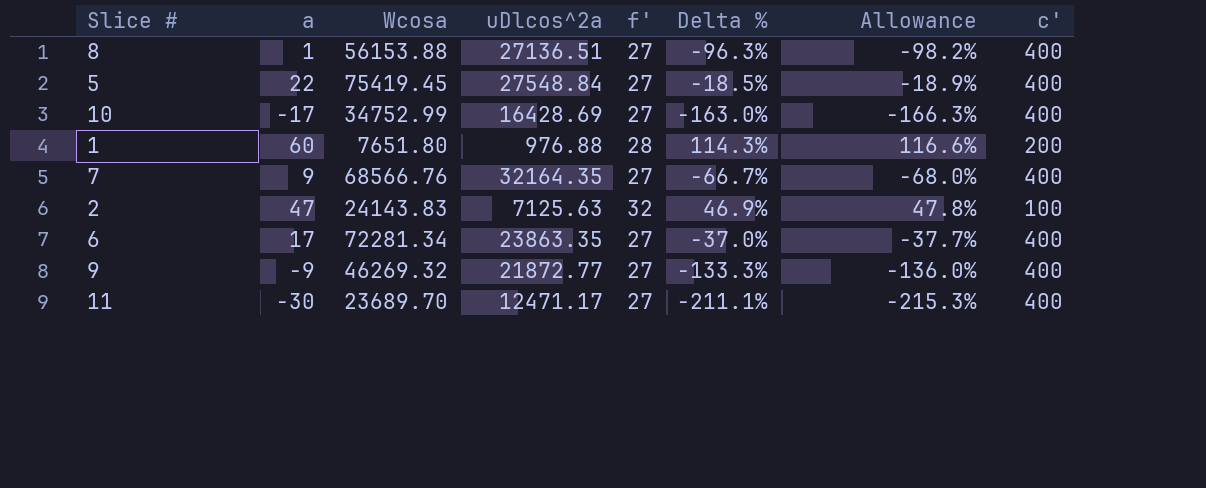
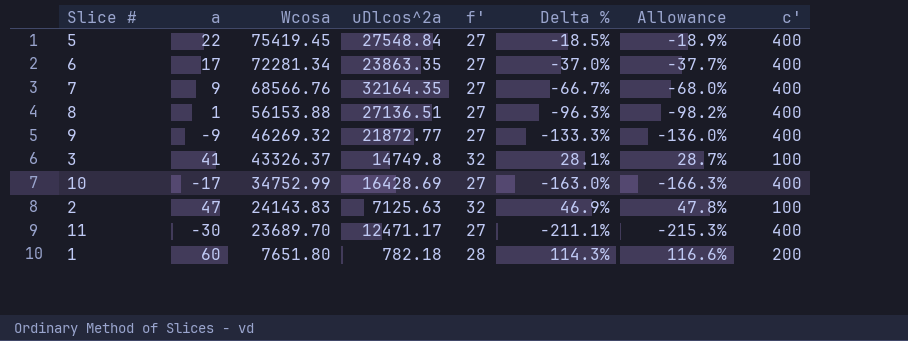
row order: none -> Wcosa descending
row 3: none -> 41 | 43326.37 | 14749.8 | 32 | 28.1% | 28.7% | 100
1 | uDlcos^2a: 976.88 -> 782.18

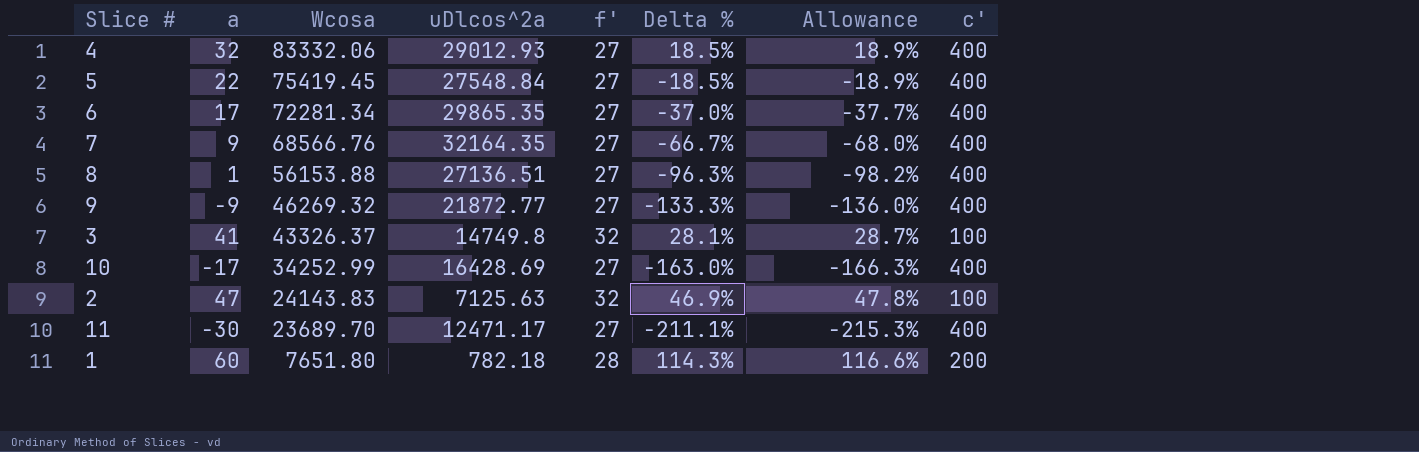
row 4: none -> 32 | 83332.06 | 29012.93 | 27 | 18.5% | 18.9% | 400
6 | uDlcos^2a: 23863.35 -> 29865.35
10 | Wcosa: 34752.99 -> 34252.99

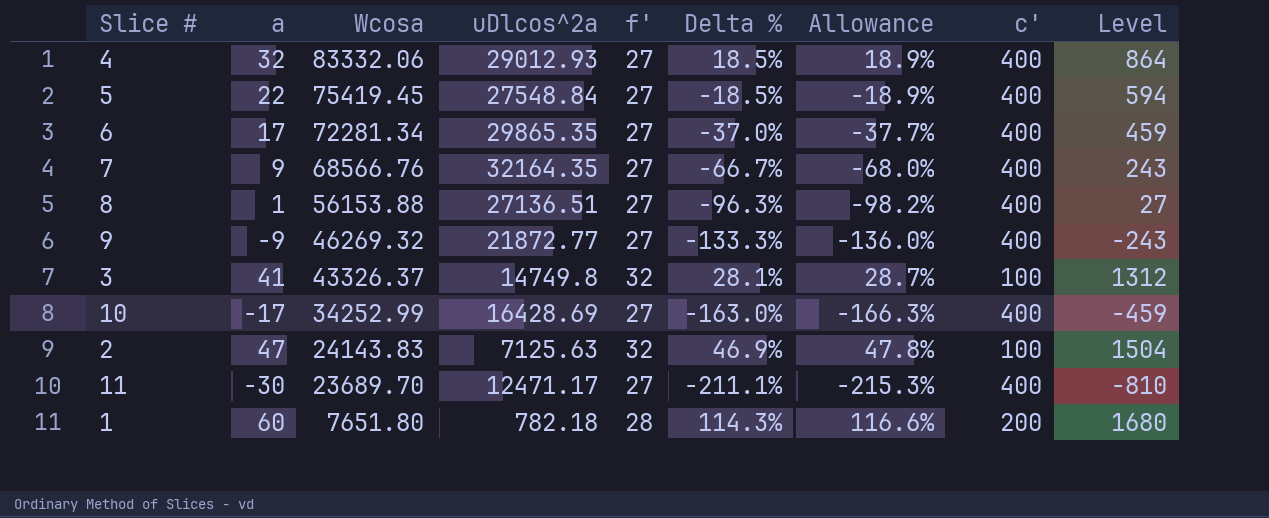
column Level | formula: none -> [a] * [f']

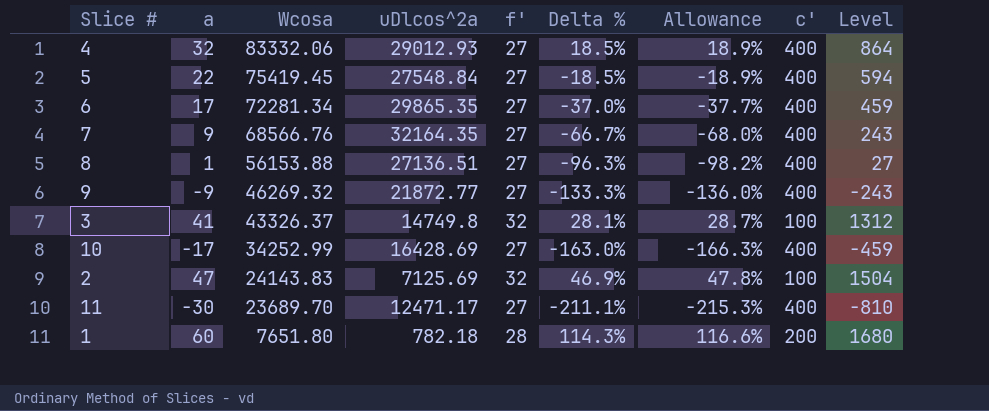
2 | uDlcos^2a: 7125.63 -> 7125.69

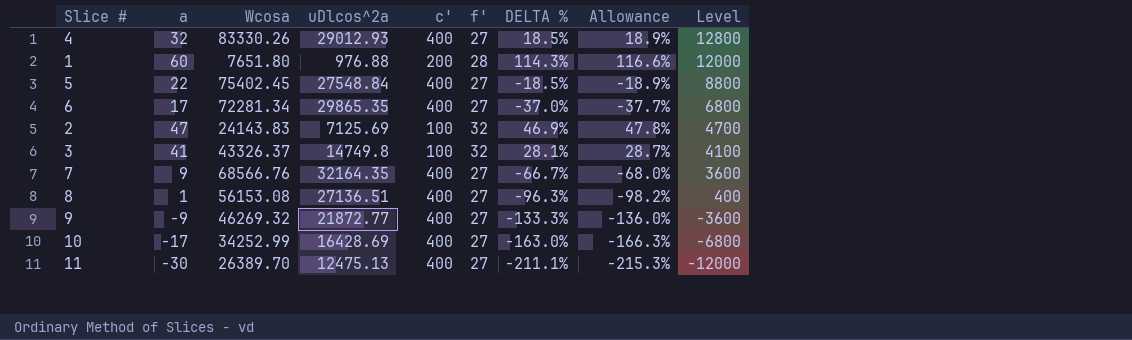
row order: Wcosa descending -> Level descending
column c' | position: 8 -> 5
column name: Delta % -> DELTA %
column Level | formula: [a] * [f'] -> [a] * [c']
4 | Wcosa: 83332.06 -> 83330.26
1 | uDlcos^2a: 782.18 -> 976.88
5 | Wcosa: 75419.45 -> 75402.45
8 | Wcosa: 56153.88 -> 56153.08
11 | Wcosa: 23689.70 -> 26389.70
11 | uDlcos^2a: 12471.17 -> 12475.13

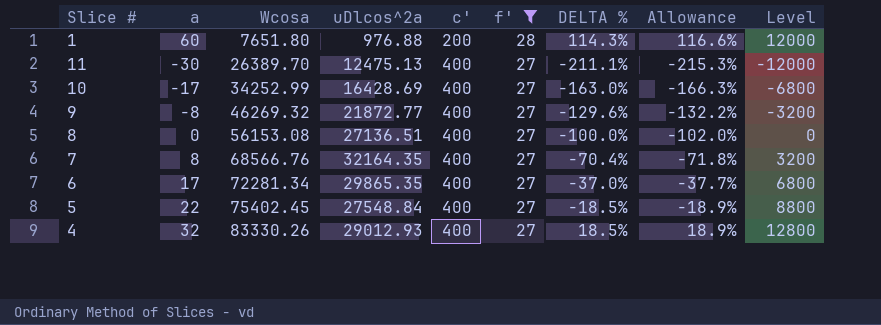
filter: none -> f' != 32
row order: Level descending -> Wcosa ascending
9 | a: -9 -> -8
9 | DELTA %: -133.3% -> -129.6%
9 | Allowance: -136.0% -> -132.2%
9 | Level: -3600 -> -3200
8 | a: 1 -> 0
8 | DELTA %: -96.3% -> -100.0%
8 | Allowance: -98.2% -> -102.0%
8 | Level: 400 -> 0
7 | a: 9 -> 8
7 | DELTA %: -66.7% -> -70.4%
7 | Allowance: -68.0% -> -71.8%
7 | Level: 3600 -> 3200

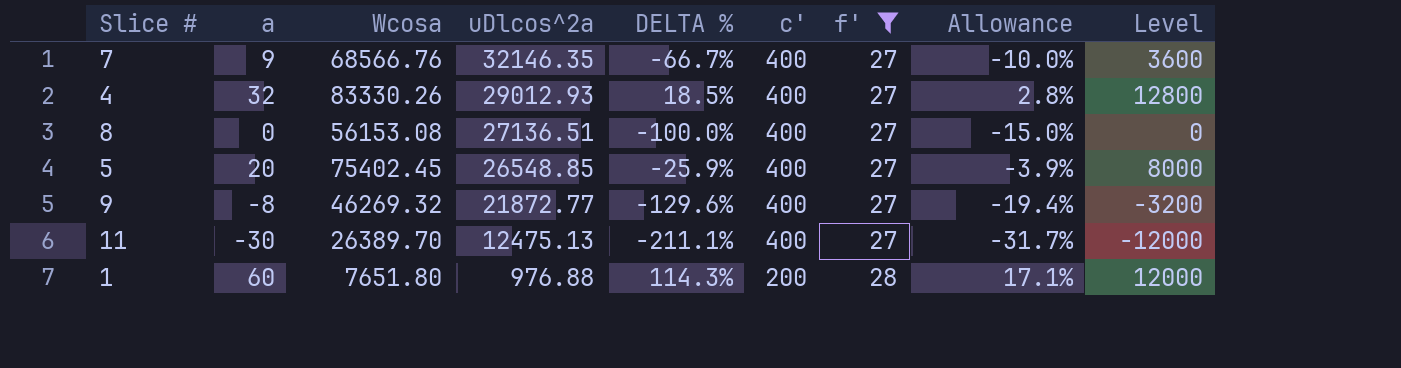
row order: Wcosa ascending -> uDlcos^2a descending
column DELTA % | position: 7 -> 5
column Allowance | formula: [DELTA %] * 1.02 -> [DELTA %] * 0.15
row 10: -17 | 34252.99 | 16428.69 | 400 | 27 | -163.0% | -166.3% | -6800 -> none
row 6: 17 | 72281.34 | 29865.35 | 400 | 27 | -37.0% | -37.7% | 6800 -> none
7 | a: 8 -> 9
7 | uDlcos^2a: 32164.35 -> 32146.35
7 | DELTA %: -70.4% -> -66.7%
7 | Level: 3200 -> 3600
5 | a: 22 -> 20
5 | uDlcos^2a: 27548.84 -> 26548.85
5 | DELTA %: -18.5% -> -25.9%
5 | Level: 8800 -> 8000

